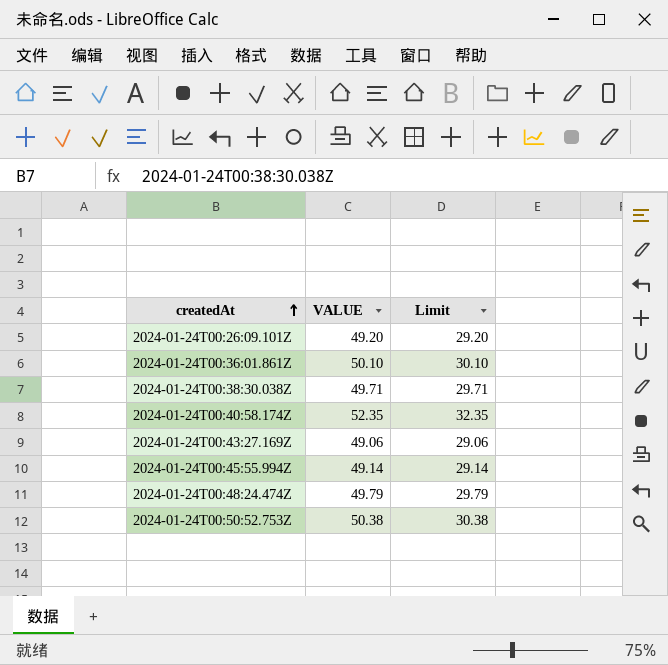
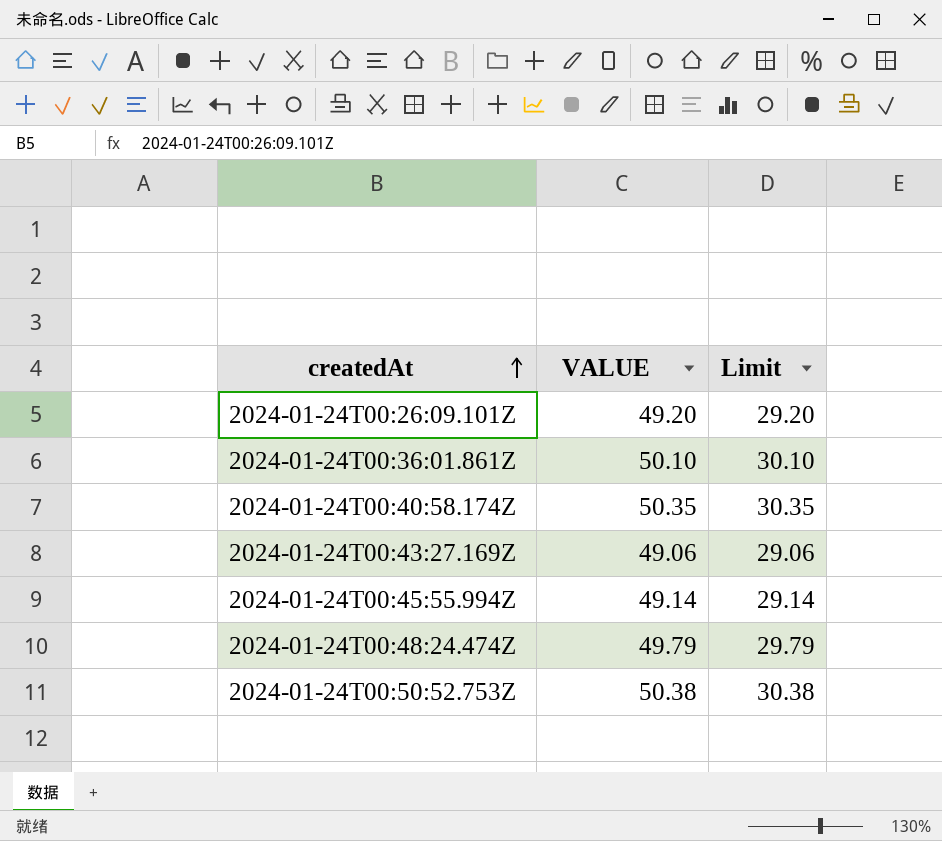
row 2024-01-24T00:38:30.038Z: 49.71 | 29.71 -> none
2024-01-24T00:40:58.174Z | VALUE: 52.35 -> 50.35
2024-01-24T00:40:58.174Z | Limit: 32.35 -> 30.35

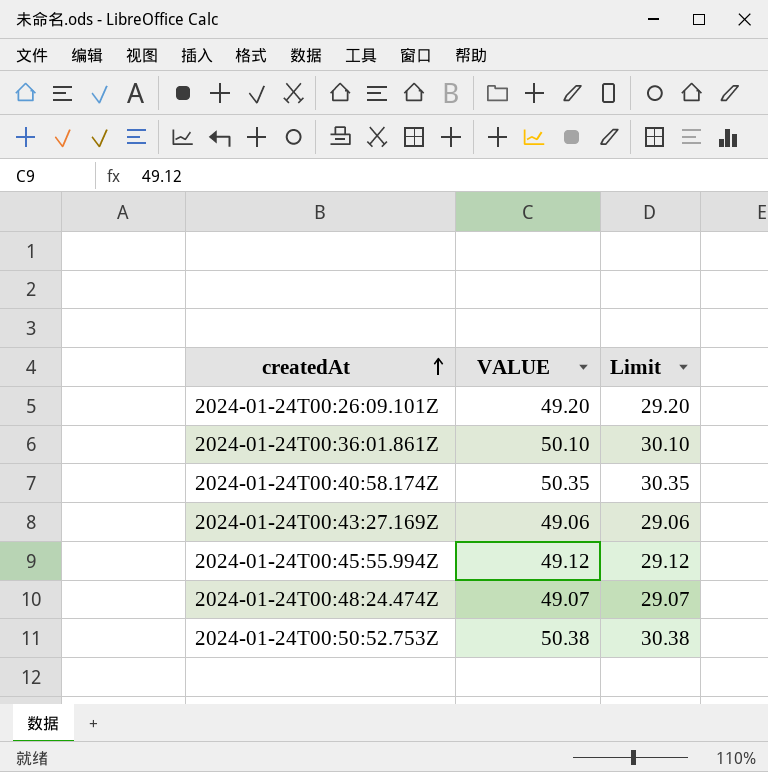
2024-01-24T00:45:55.994Z | VALUE: 49.14 -> 49.12
2024-01-24T00:45:55.994Z | Limit: 29.14 -> 29.12
2024-01-24T00:48:24.474Z | VALUE: 49.79 -> 49.07
2024-01-24T00:48:24.474Z | Limit: 29.79 -> 29.07

